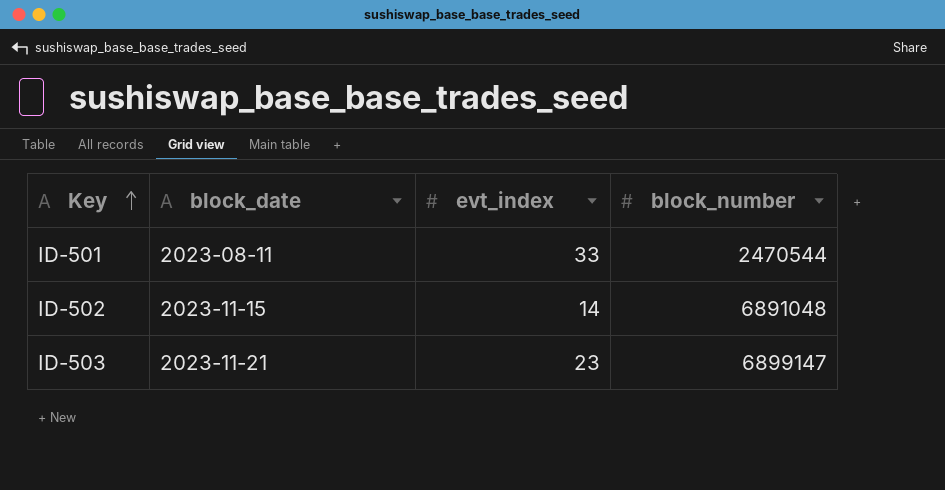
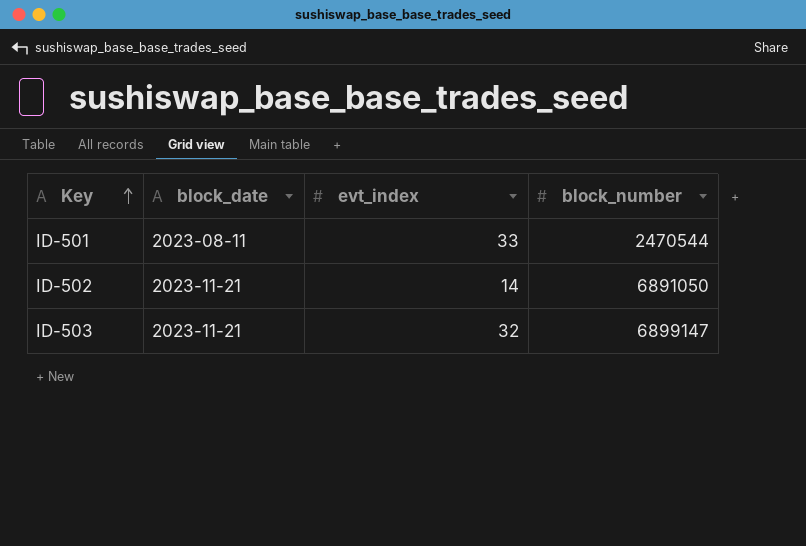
ID-502 | block_date: 2023-11-15 -> 2023-11-21
ID-502 | block_number: 6891048 -> 6891050
ID-503 | evt_index: 23 -> 32

